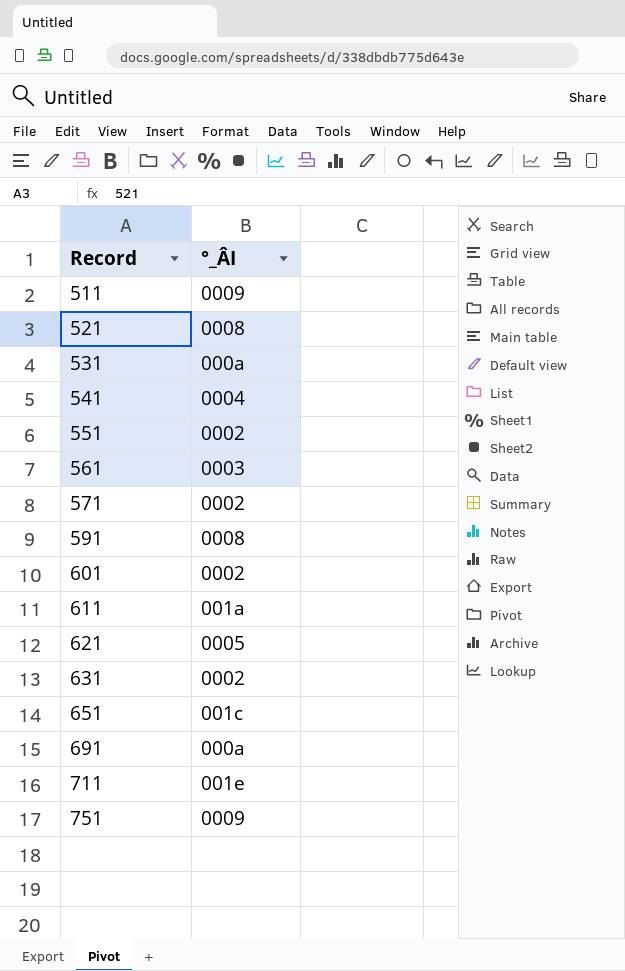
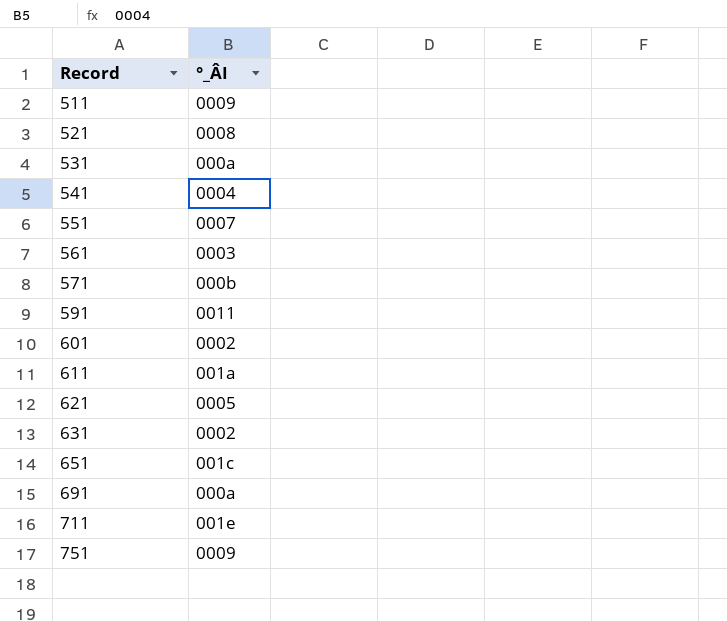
551 | °_ÂI: 0002 -> 0007
571 | °_ÂI: 0002 -> 000b
591 | °_ÂI: 0008 -> 0011

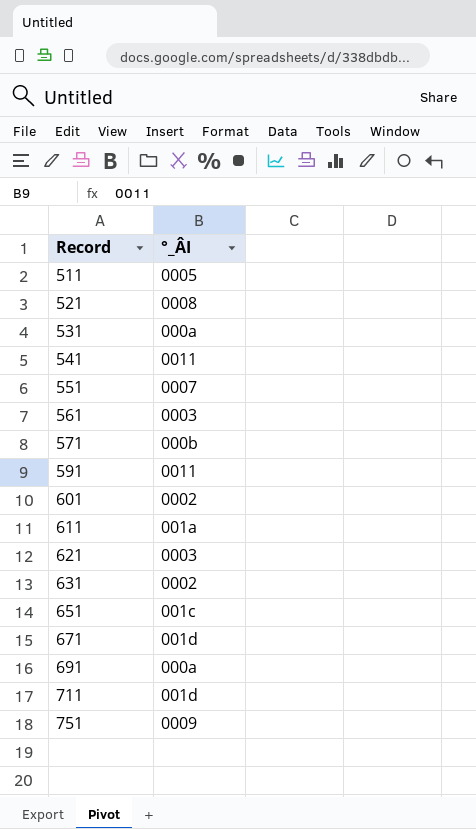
511 | °_ÂI: 0009 -> 0005
541 | °_ÂI: 0004 -> 0011
621 | °_ÂI: 0005 -> 0003
row 671: none -> 001d
711 | °_ÂI: 001e -> 001d

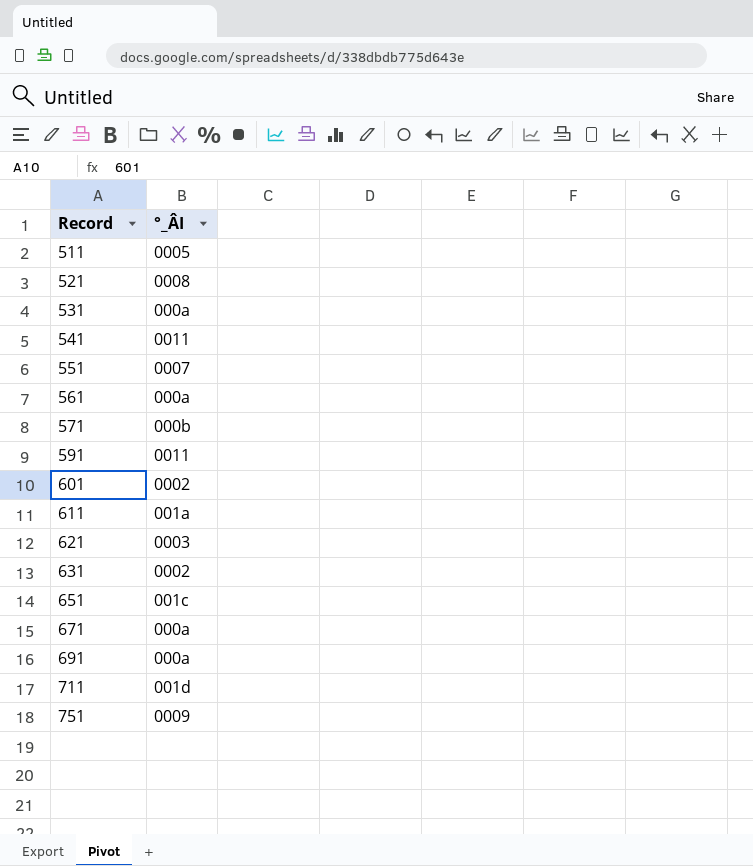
561 | °_ÂI: 0003 -> 000a
671 | °_ÂI: 001d -> 000a

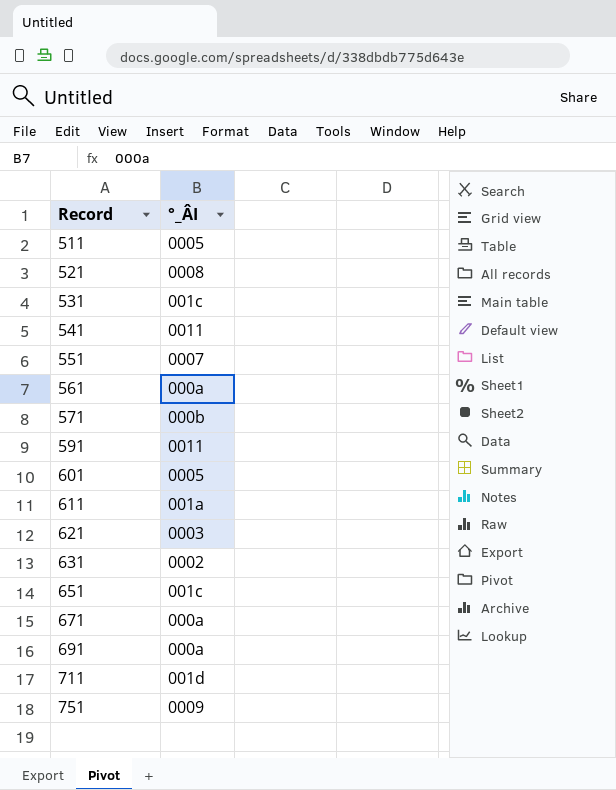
531 | °_ÂI: 000a -> 001c
601 | °_ÂI: 0002 -> 0005

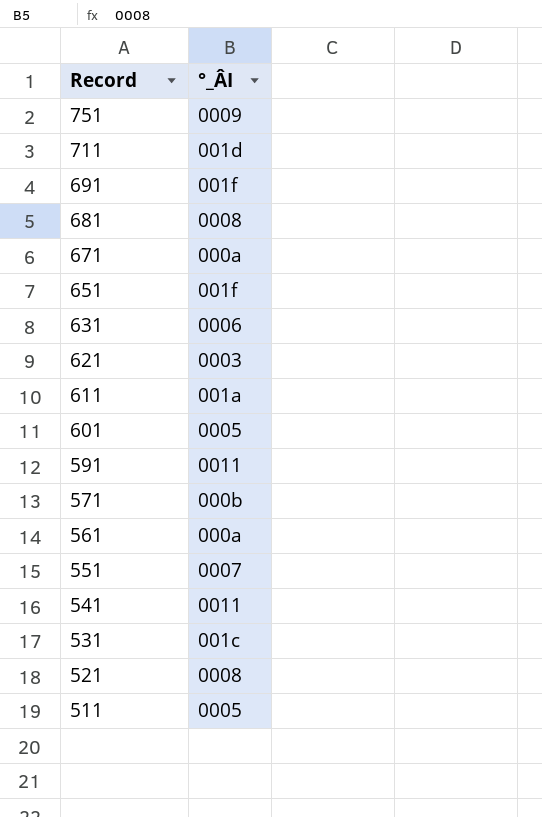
row order: Record ascending -> Record descending
691 | °_ÂI: 000a -> 001f
row 681: none -> 0008
651 | °_ÂI: 001c -> 001f
631 | °_ÂI: 0002 -> 0006

